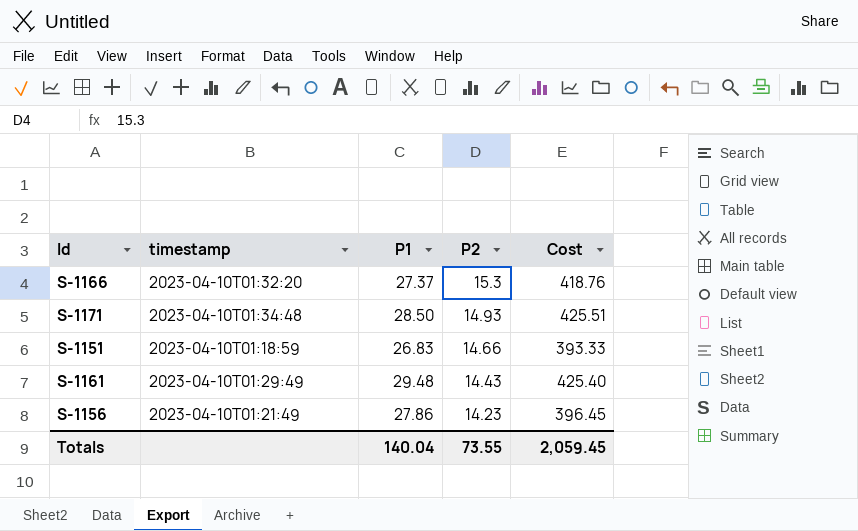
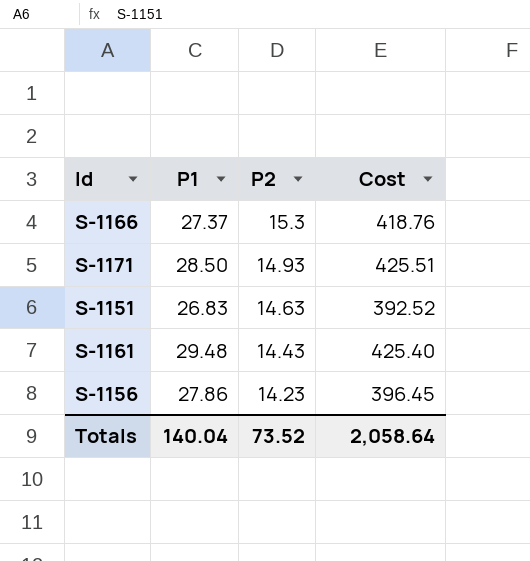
column timestamp | position: 2 -> none
S-1151 | P2: 14.66 -> 14.63
S-1151 | Cost: 393.33 -> 392.52
Totals | P2: 73.55 -> 73.52
Totals | Cost: 2,059.45 -> 2,058.64

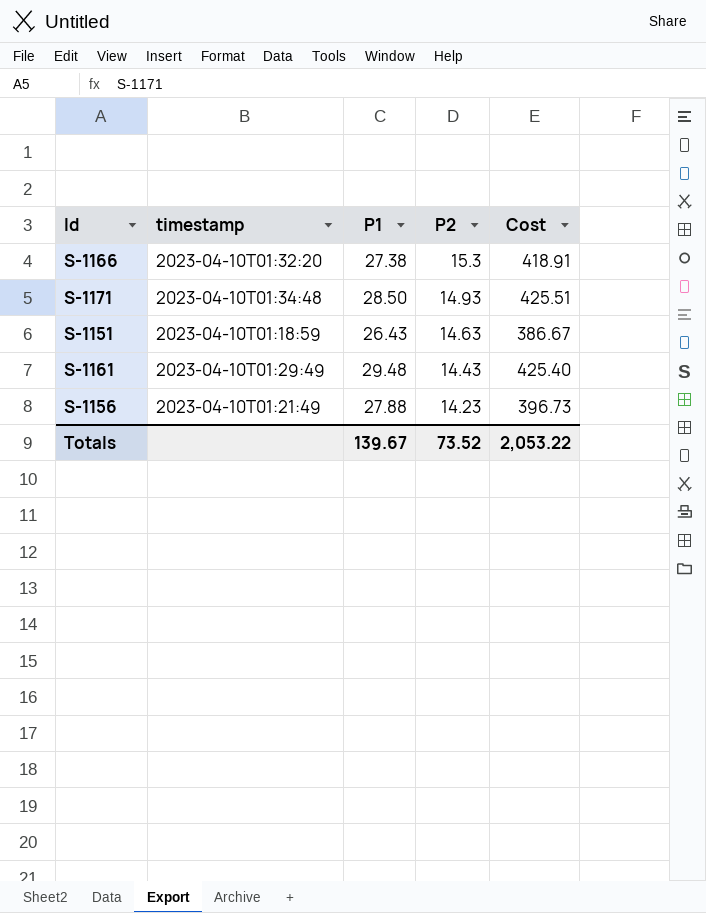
column timestamp | position: none -> 2
S-1166 | P1: 27.37 -> 27.38
S-1166 | Cost: 418.76 -> 418.91
S-1151 | P1: 26.83 -> 26.43
S-1151 | Cost: 392.52 -> 386.67
S-1156 | P1: 27.86 -> 27.88
S-1156 | Cost: 396.45 -> 396.73
Totals | P1: 140.04 -> 139.67
Totals | Cost: 2,058.64 -> 2,053.22

